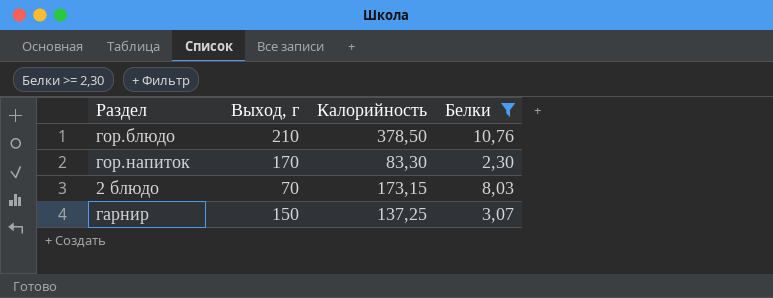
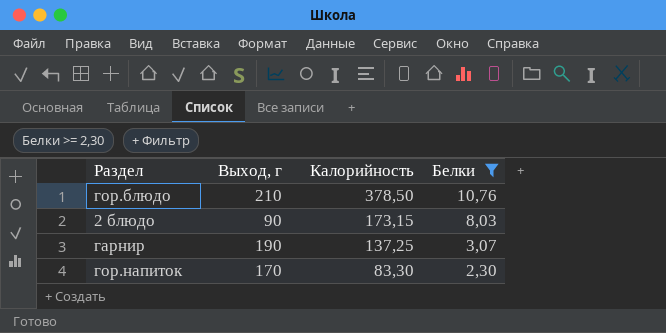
row order: none -> Калорийность descending
2 блюдо | Выход, г: 70 -> 90
гарнир | Выход, г: 150 -> 190

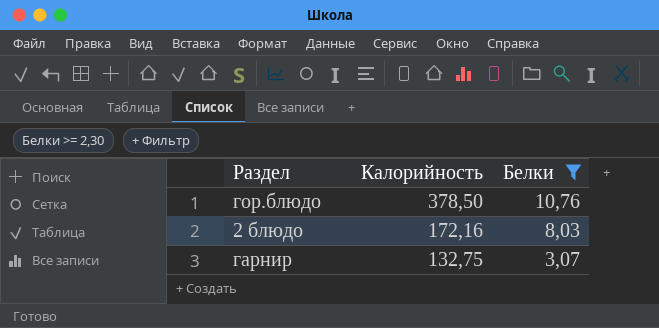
column Выход, г | position: 2 -> none
row гор.напиток: 170 | 83,30 | 2,30 -> none
2 блюдо | Калорийность: 173,15 -> 172,16
гарнир | Калорийность: 137,25 -> 132,75

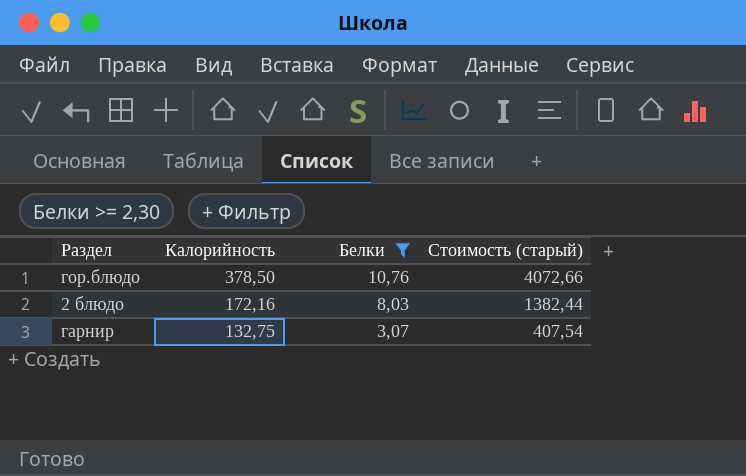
column Стоимость (старый) | formula: none -> [Калорийность] * [Белки]

